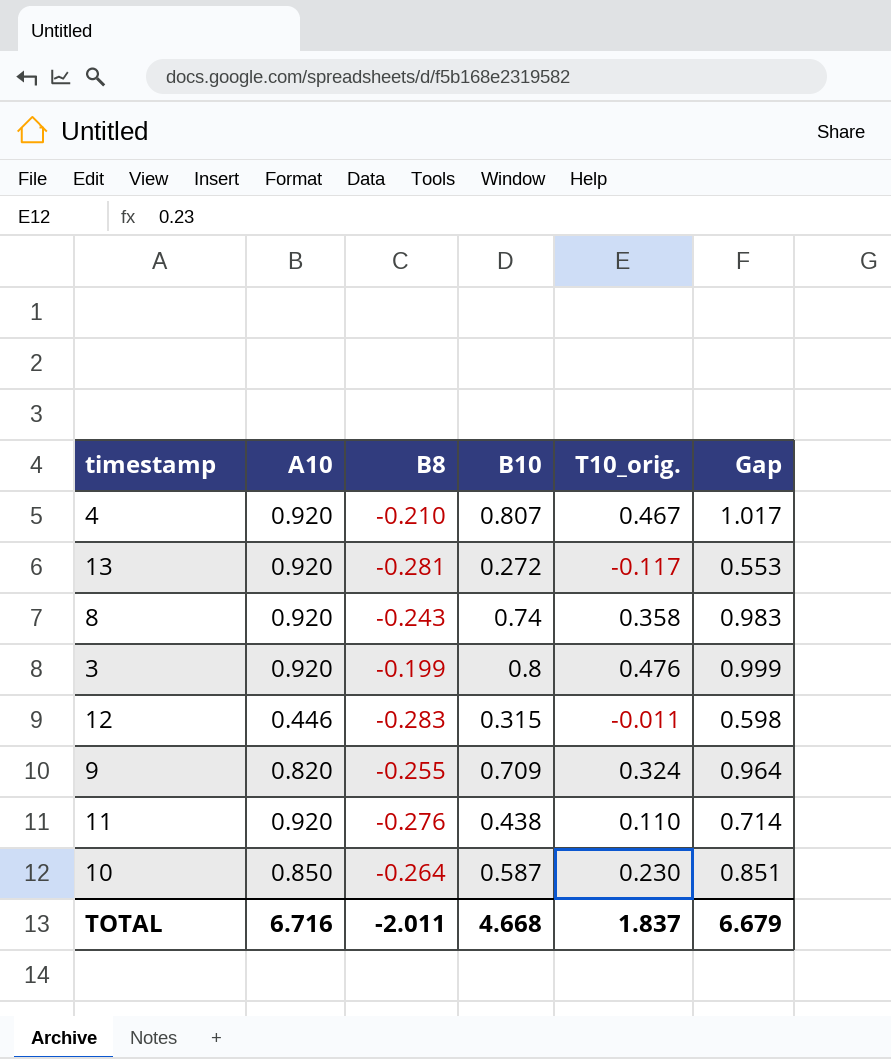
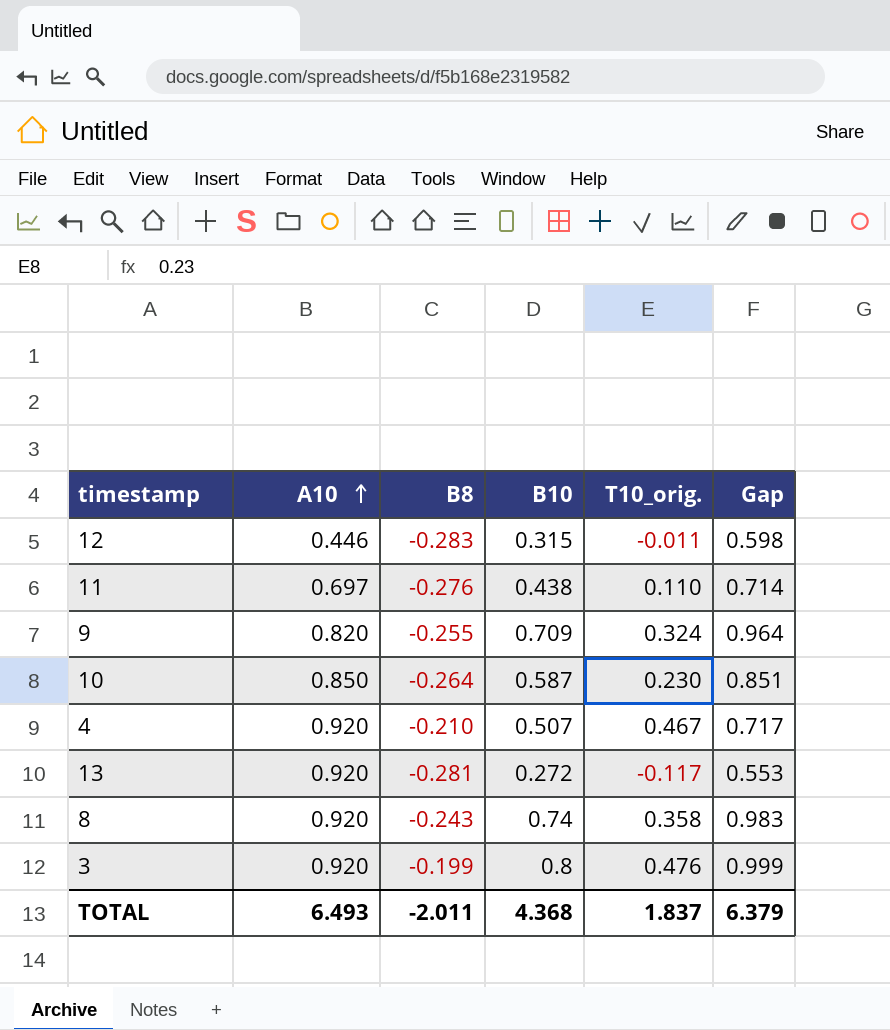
row order: none -> A10 ascending
11 | A10: 0.920 -> 0.697
4 | B10: 0.807 -> 0.507
4 | Gap: 1.017 -> 0.717
TOTAL | A10: 6.716 -> 6.493
TOTAL | B10: 4.668 -> 4.368
TOTAL | Gap: 6.679 -> 6.379

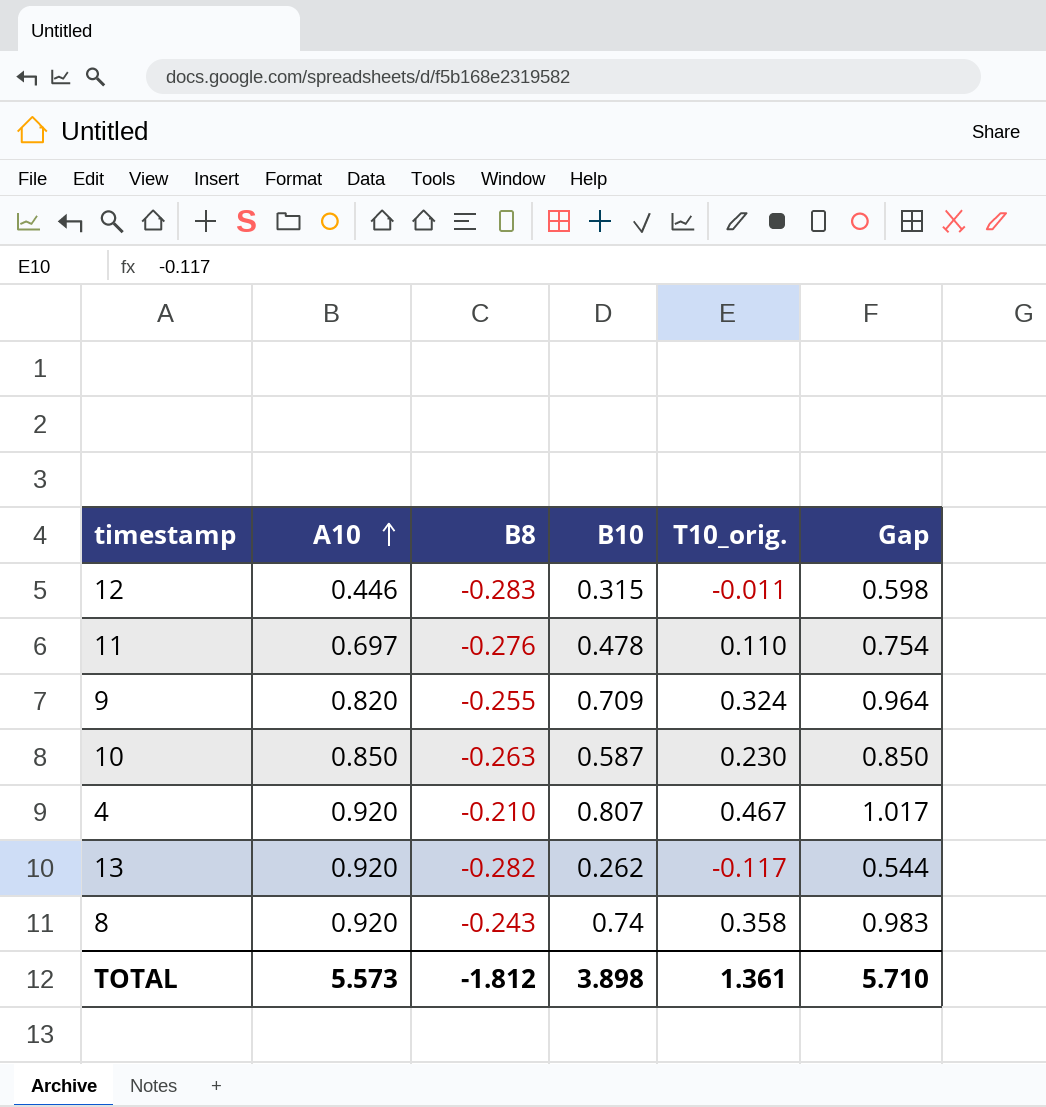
row 3: 0.920 | -0.199 | 0.8 | 0.476 | 0.999 -> none
11 | B10: 0.438 -> 0.478
11 | Gap: 0.714 -> 0.754
10 | B8: -0.264 -> -0.263
10 | Gap: 0.851 -> 0.850
4 | B10: 0.507 -> 0.807
4 | Gap: 0.717 -> 1.017
13 | B8: -0.281 -> -0.282
13 | B10: 0.272 -> 0.262
13 | Gap: 0.553 -> 0.544
TOTAL | A10: 6.493 -> 5.573
TOTAL | B8: -2.011 -> -1.812
TOTAL | B10: 4.368 -> 3.898
TOTAL | T10_orig.: 1.837 -> 1.361
TOTAL | Gap: 6.379 -> 5.710

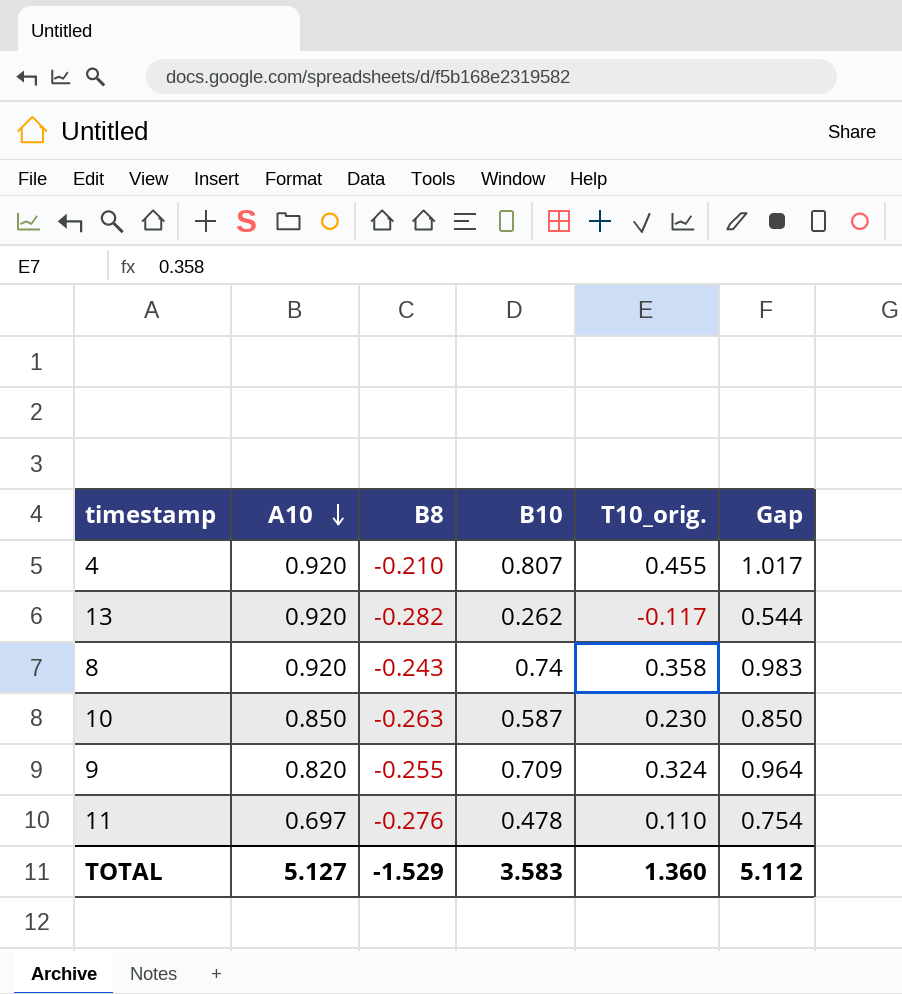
row order: A10 ascending -> A10 descending
row 12: 0.446 | -0.283 | 0.315 | -0.011 | 0.598 -> none
4 | T10_orig.: 0.467 -> 0.455
TOTAL | A10: 5.573 -> 5.127
TOTAL | B8: -1.812 -> -1.529
TOTAL | B10: 3.898 -> 3.583
TOTAL | T10_orig.: 1.361 -> 1.360
TOTAL | Gap: 5.710 -> 5.112

